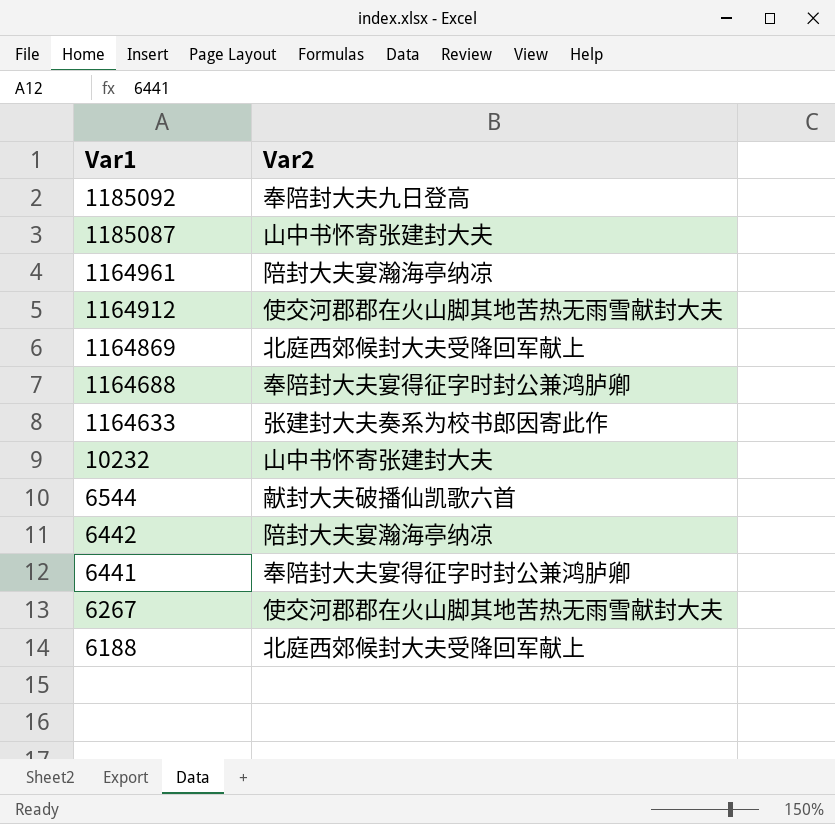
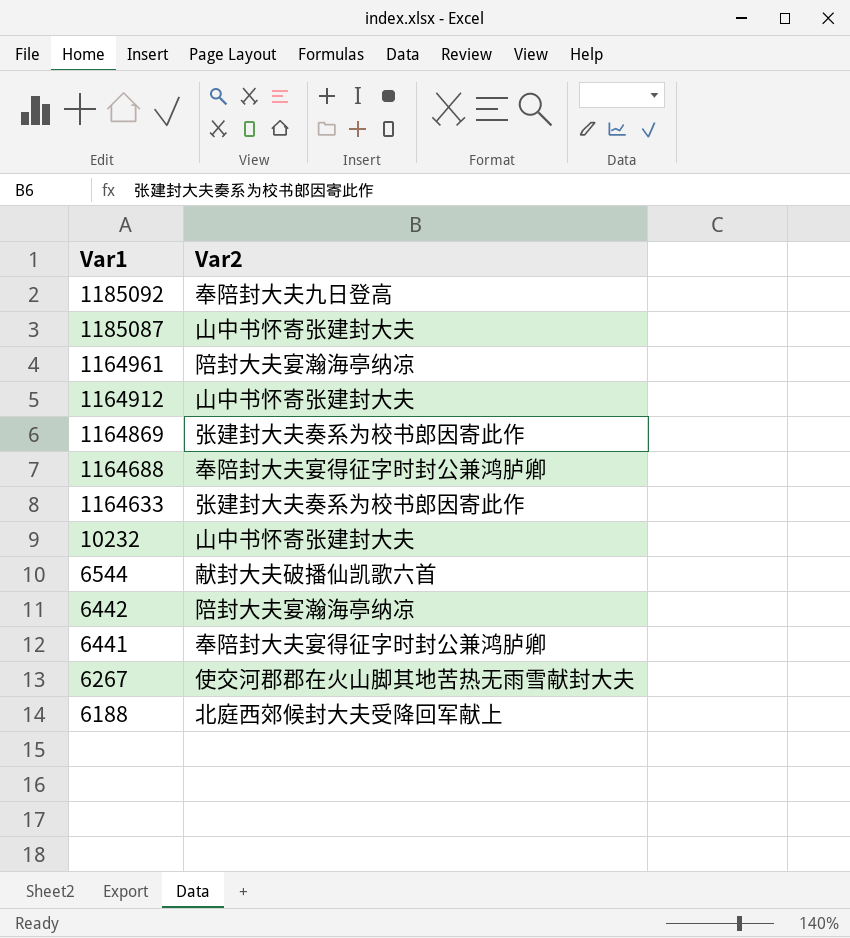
1164912 | Var2: 使交河郡郡在火山脚其地苦热无雨雪献封大夫 -> 山中书怀寄张建封大夫
1164869 | Var2: 北庭西郊候封大夫受降回军献上 -> 张建封大夫奏系为校书郎因寄此作

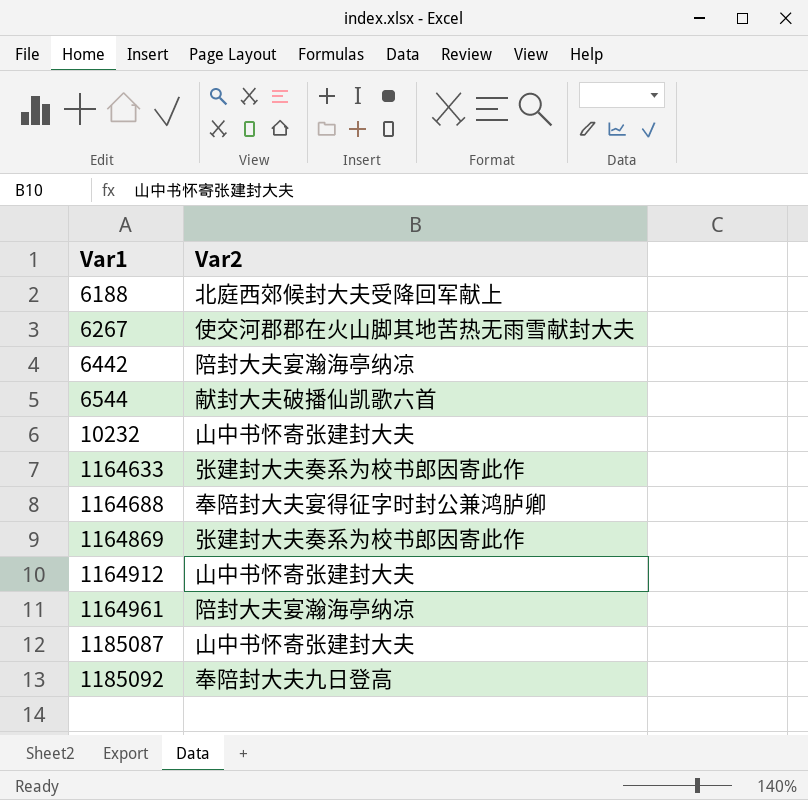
row order: Var1 descending -> Var1 ascending
row 6441: 奉陪封大夫宴得征字时封公兼鸿胪卿 -> none

